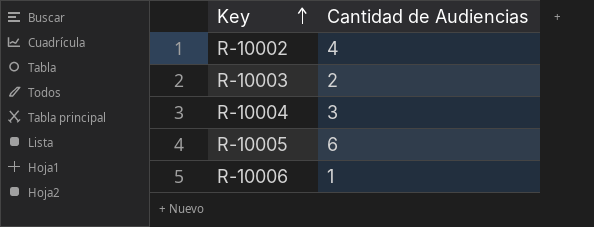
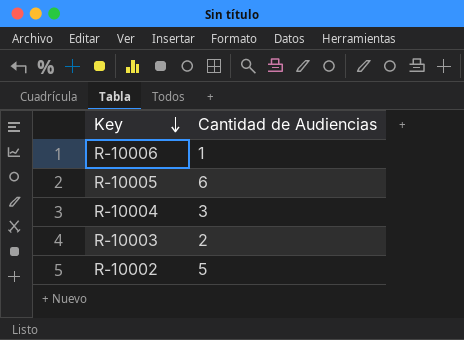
row order: Key ascending -> Key descending
R-10002 | Cantidad de Audiencias: 4 -> 5

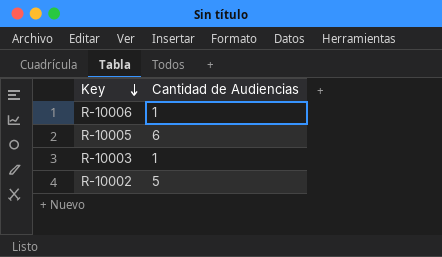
row R-10004: 3 -> none
R-10003 | Cantidad de Audiencias: 2 -> 1

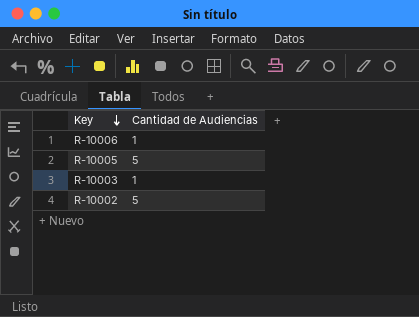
R-10005 | Cantidad de Audiencias: 6 -> 5

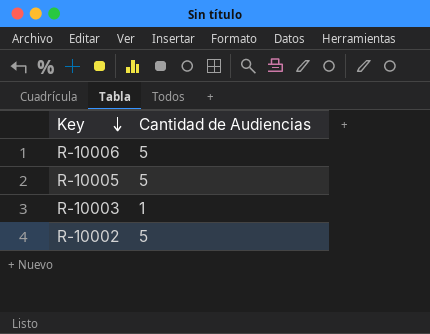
R-10006 | Cantidad de Audiencias: 1 -> 5

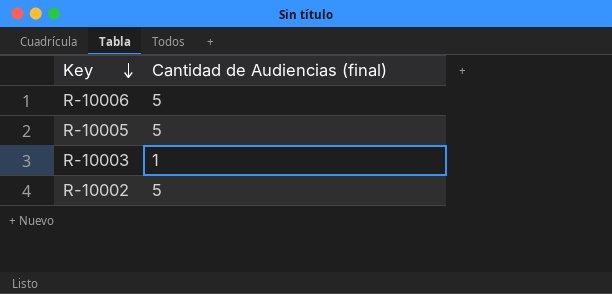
column name: Cantidad de Audiencias -> Cantidad de Audiencias (final)

